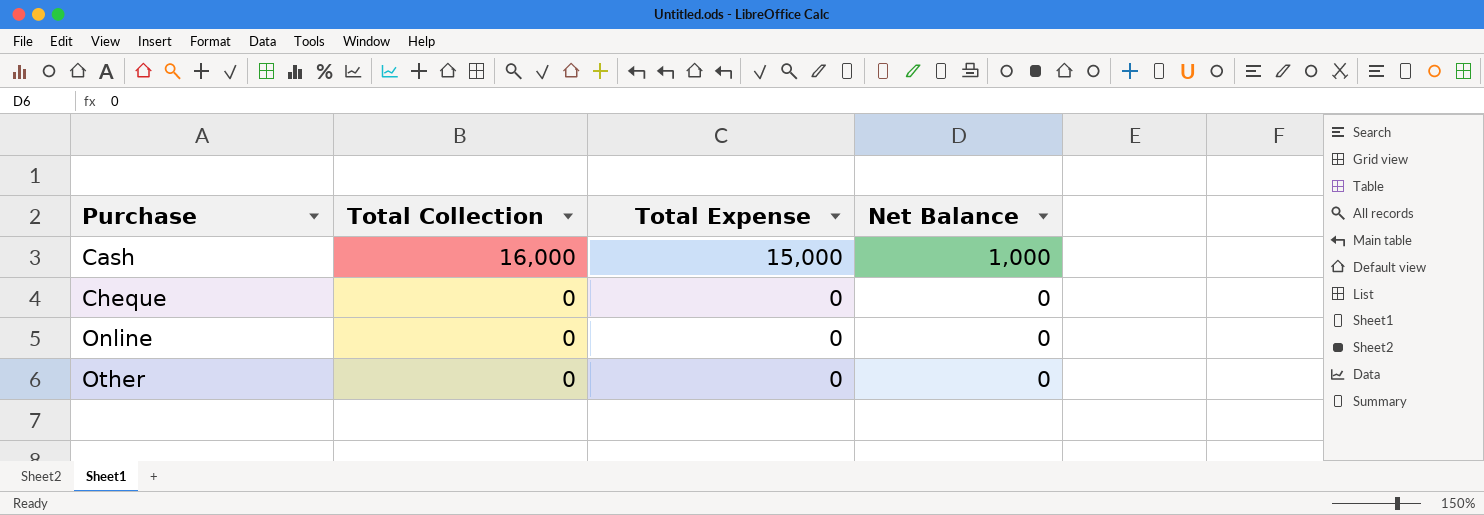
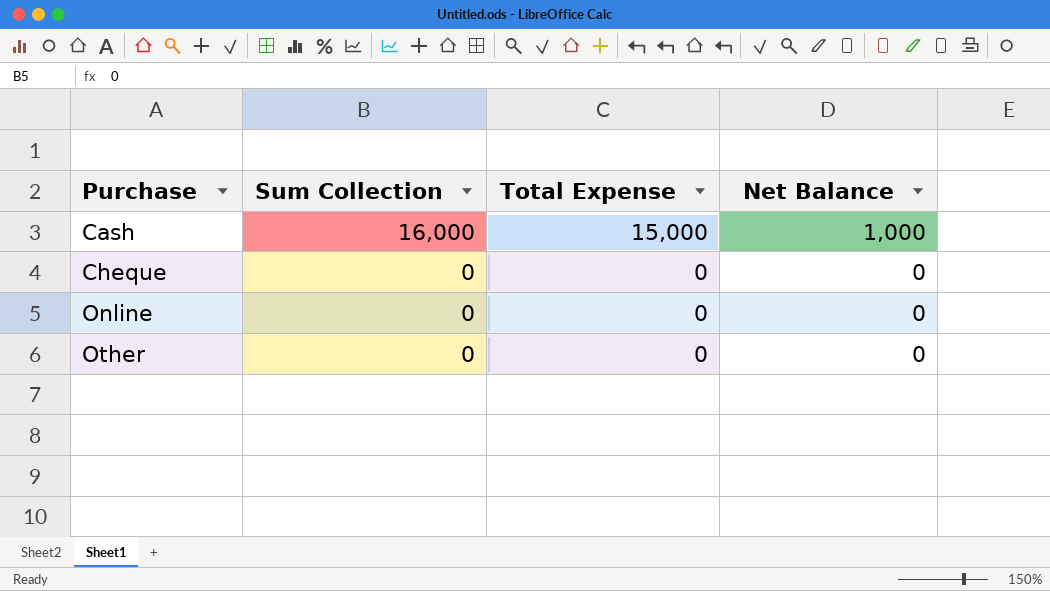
column name: Total Collection -> Sum Collection

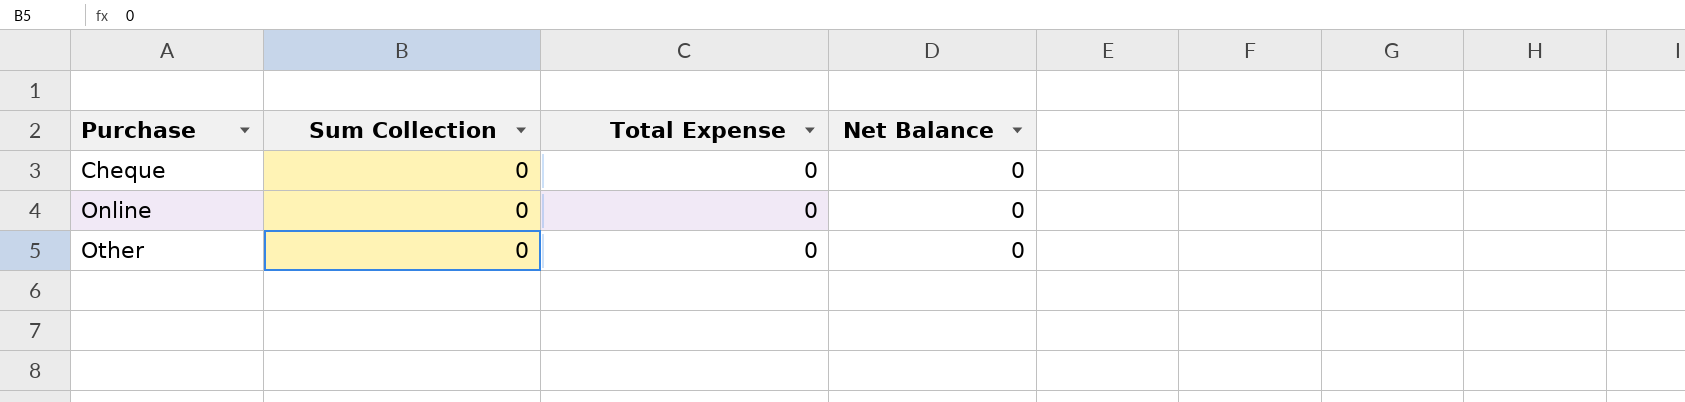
row Cash: 16,000 | 15,000 | 1,000 -> none

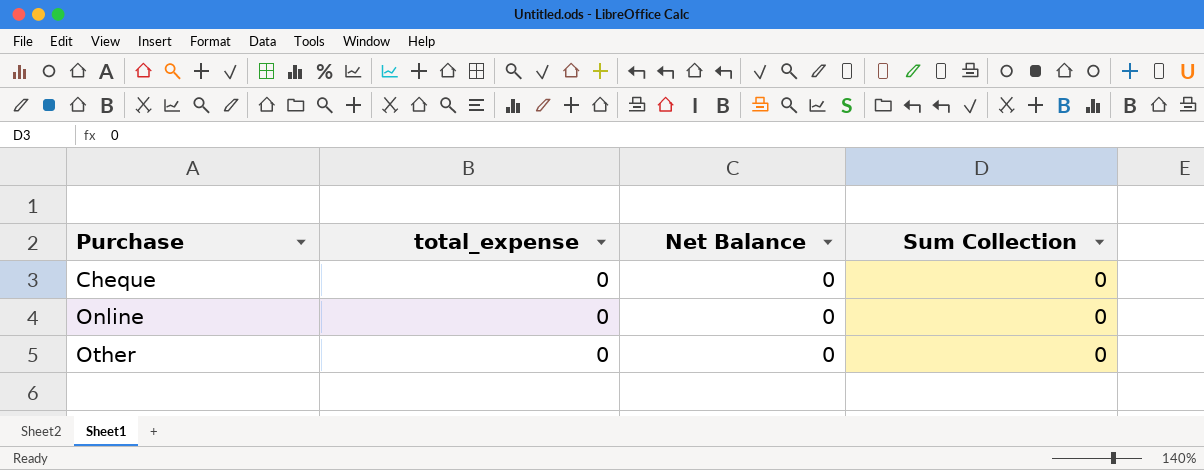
column name: Total Expense -> total_expense
column Sum Collection | position: 2 -> 4

